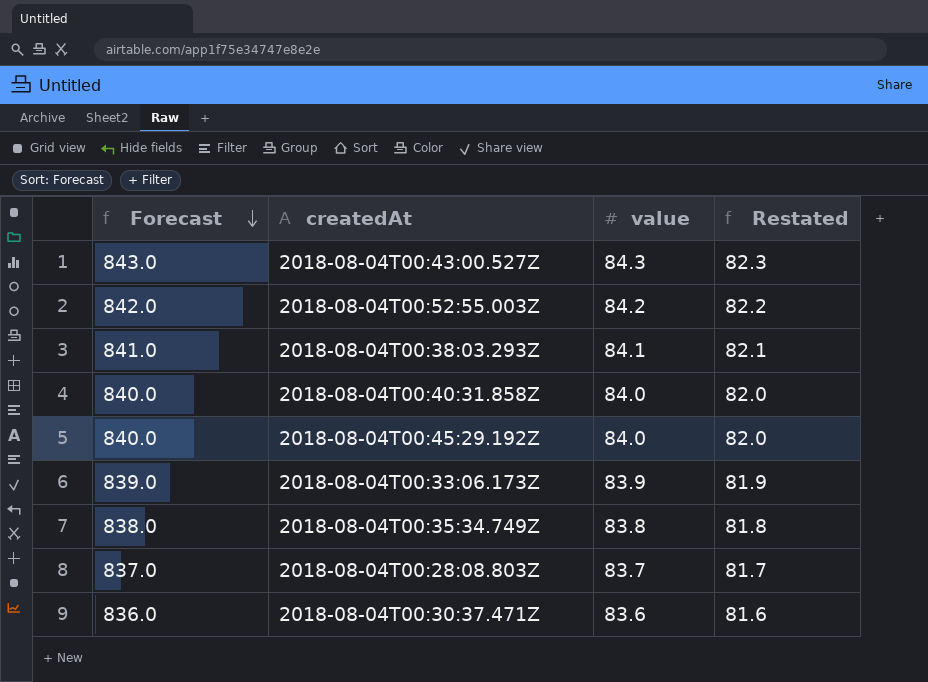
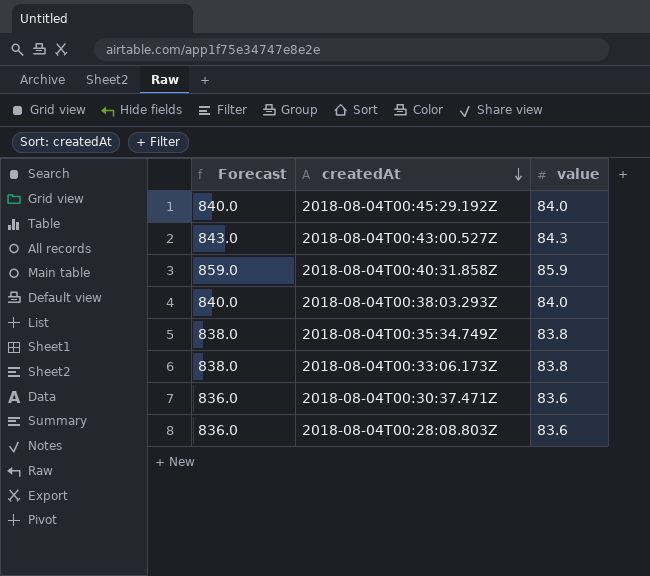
row order: Forecast descending -> createdAt descending
column Restated | formula: [value] - 2 -> none
row 2018-08-04T00:52:55.003Z: 842.0 | 84.2 | 82.2 -> none
2018-08-04T00:40:31.858Z | Forecast: 840.0 -> 859.0
2018-08-04T00:40:31.858Z | value: 84.0 -> 85.9
2018-08-04T00:38:03.293Z | Forecast: 841.0 -> 840.0
2018-08-04T00:38:03.293Z | value: 84.1 -> 84.0
2018-08-04T00:33:06.173Z | Forecast: 839.0 -> 838.0
2018-08-04T00:33:06.173Z | value: 83.9 -> 83.8
2018-08-04T00:28:08.803Z | Forecast: 837.0 -> 836.0
2018-08-04T00:28:08.803Z | value: 83.7 -> 83.6

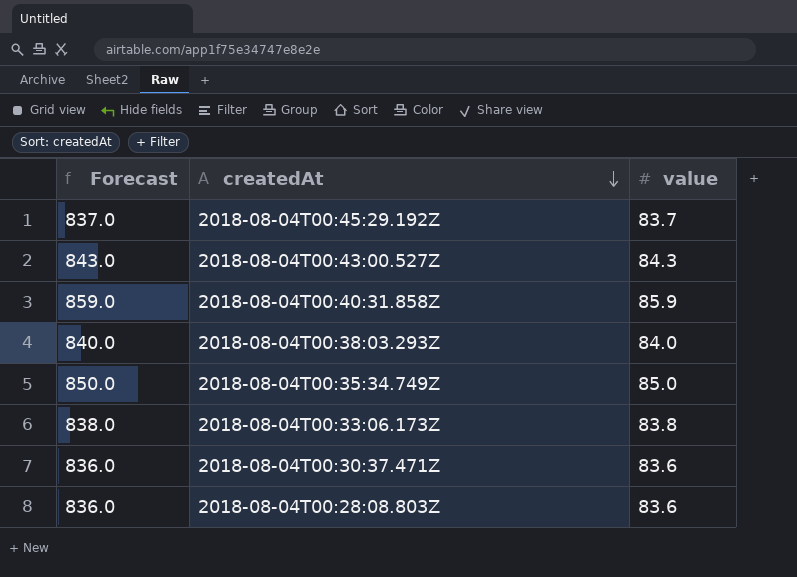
2018-08-04T00:45:29.192Z | Forecast: 840.0 -> 837.0
2018-08-04T00:45:29.192Z | value: 84.0 -> 83.7
2018-08-04T00:35:34.749Z | Forecast: 838.0 -> 850.0
2018-08-04T00:35:34.749Z | value: 83.8 -> 85.0

